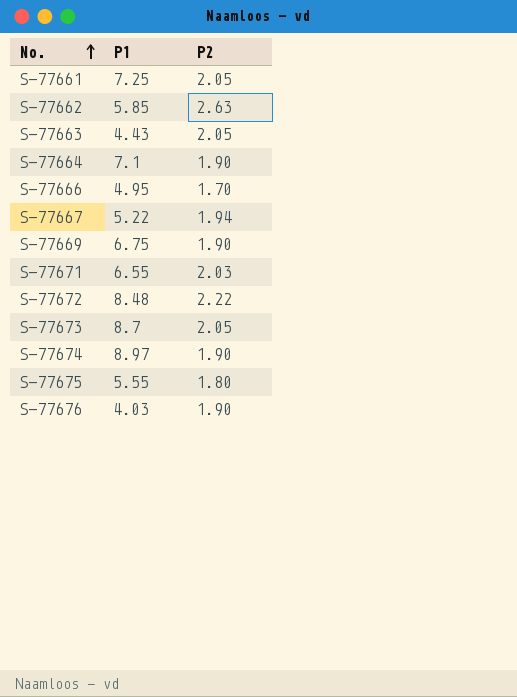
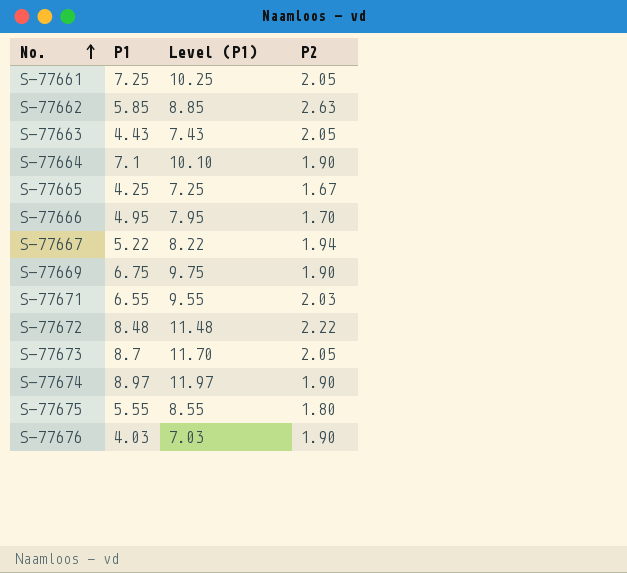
column Level (P1) | formula: none -> [P1] + 3
row S-77665: none -> 4.25 | 7.25 | 1.67

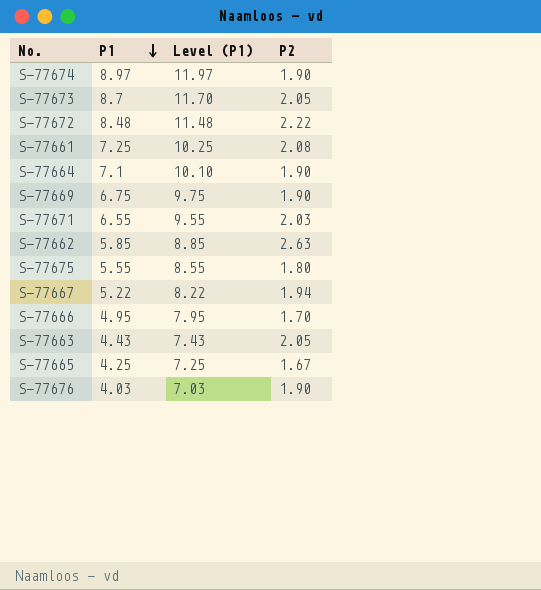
row order: No. ascending -> P1 descending
S-77661 | P2: 2.05 -> 2.08

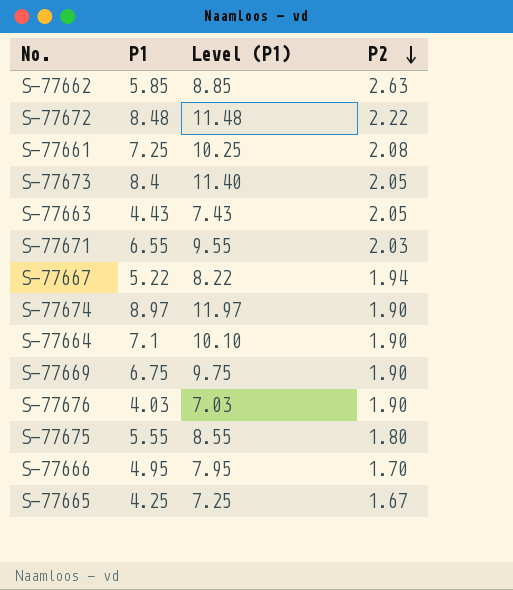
row order: P1 descending -> P2 descending
S-77673 | P1: 8.7 -> 8.4
S-77673 | Level (P1): 11.70 -> 11.40

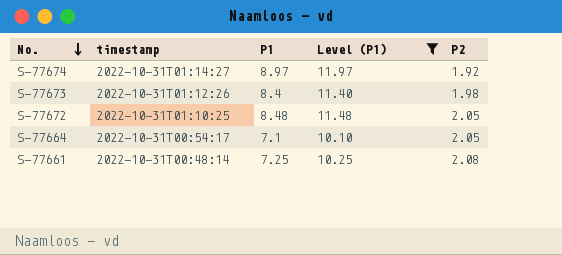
filter: none -> Level (P1) >= 10.10
row order: P2 descending -> No. descending
column timestamp | position: none -> 2
S-77674 | P2: 1.90 -> 1.92
S-77673 | P2: 2.05 -> 1.98
S-77672 | P2: 2.22 -> 2.05
S-77664 | P2: 1.90 -> 2.05

